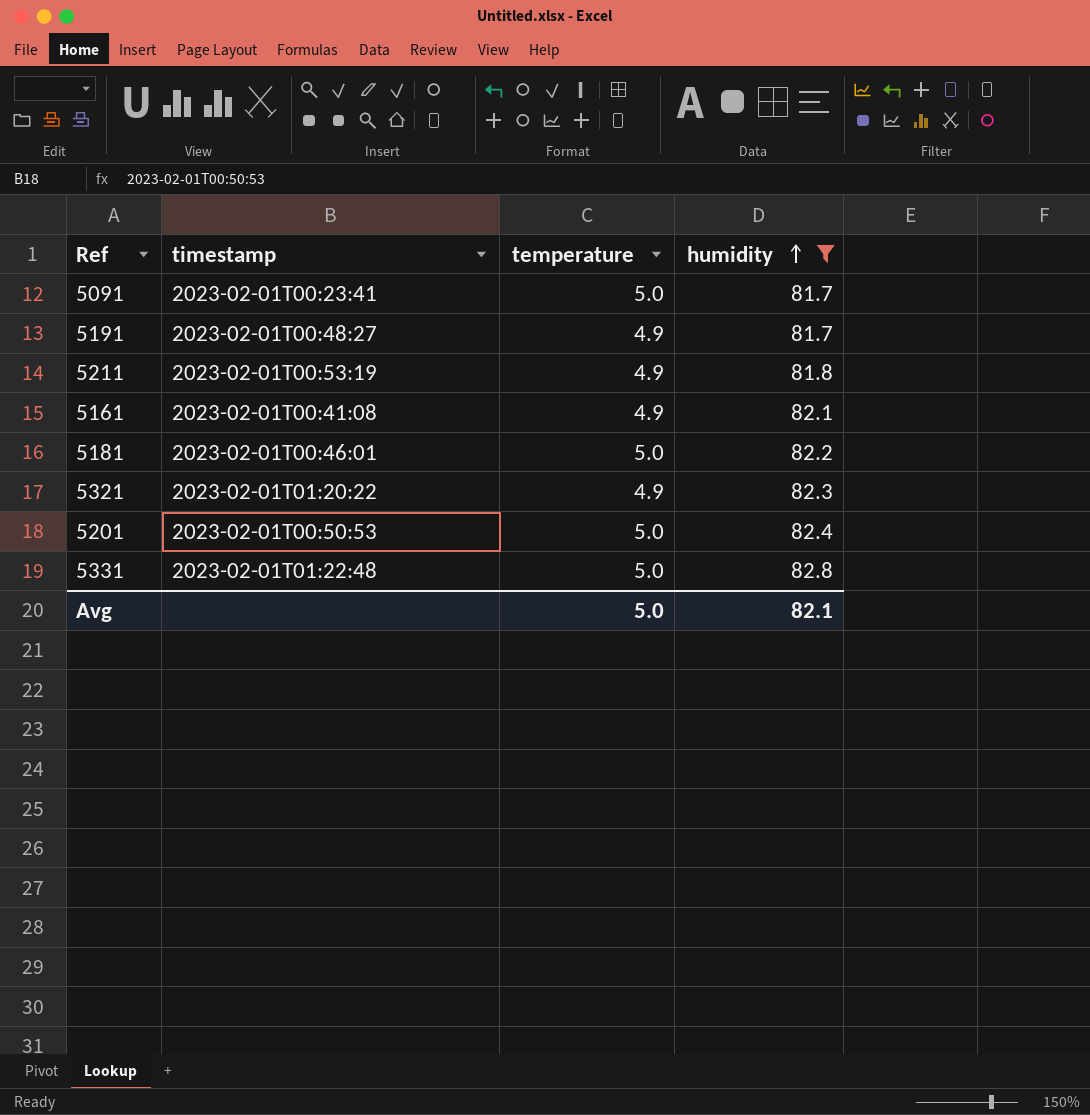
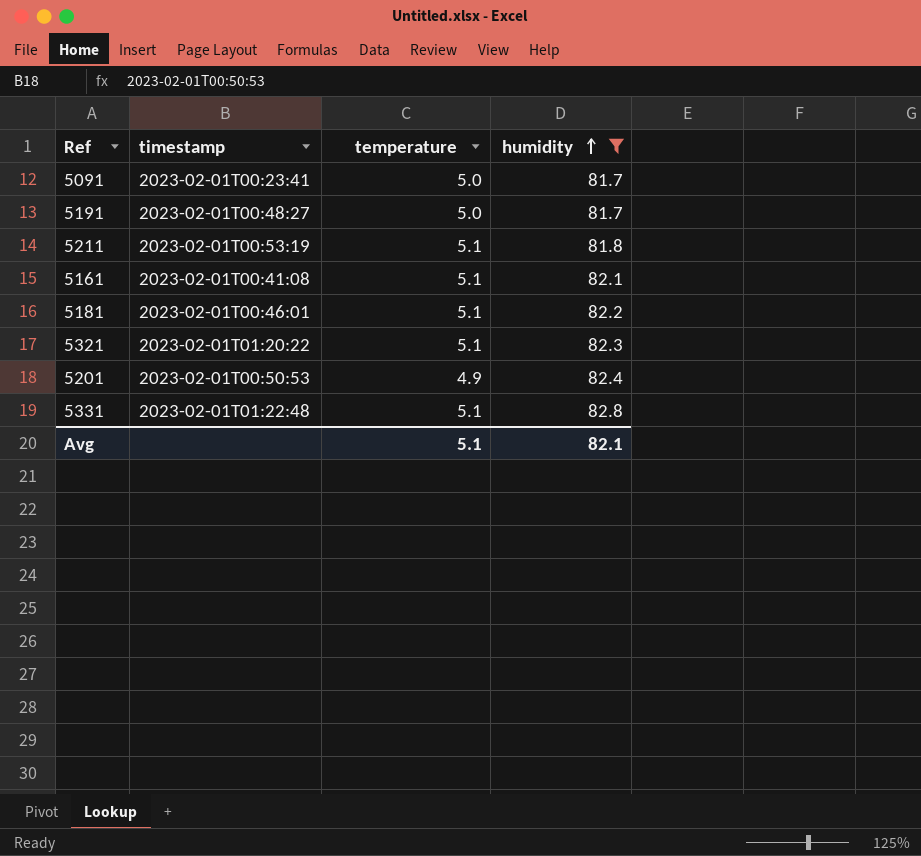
5191 | temperature: 4.9 -> 5.0
5211 | temperature: 4.9 -> 5.1
5161 | temperature: 4.9 -> 5.1
5181 | temperature: 5.0 -> 5.1
5321 | temperature: 4.9 -> 5.1
5201 | temperature: 5.0 -> 4.9
5331 | temperature: 5.0 -> 5.1
Avg | temperature: 5.0 -> 5.1

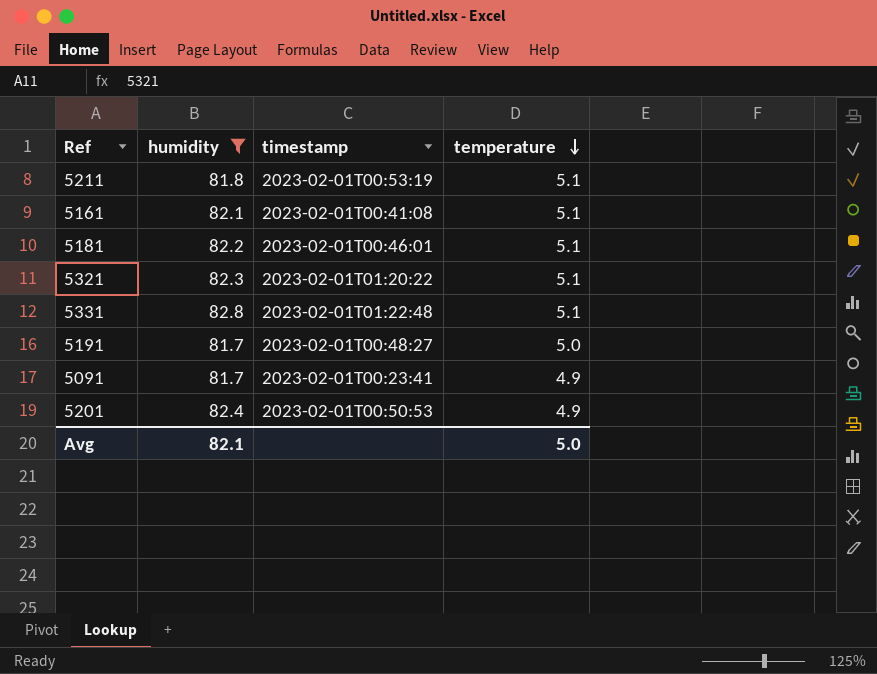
row order: humidity ascending -> temperature descending
column humidity | position: 4 -> 2
5091 | temperature: 5.0 -> 4.9
Avg | temperature: 5.1 -> 5.0

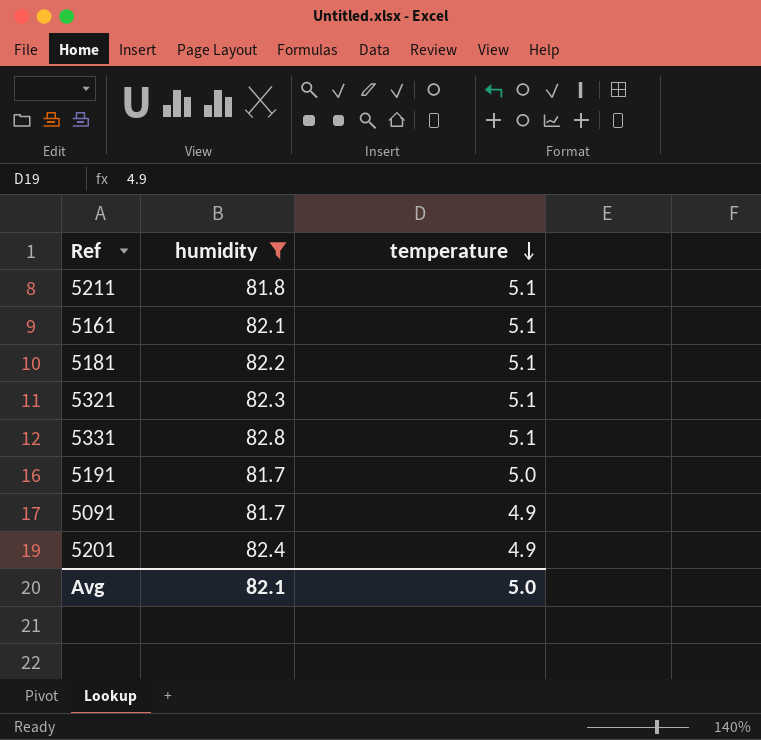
column timestamp | position: 3 -> none

